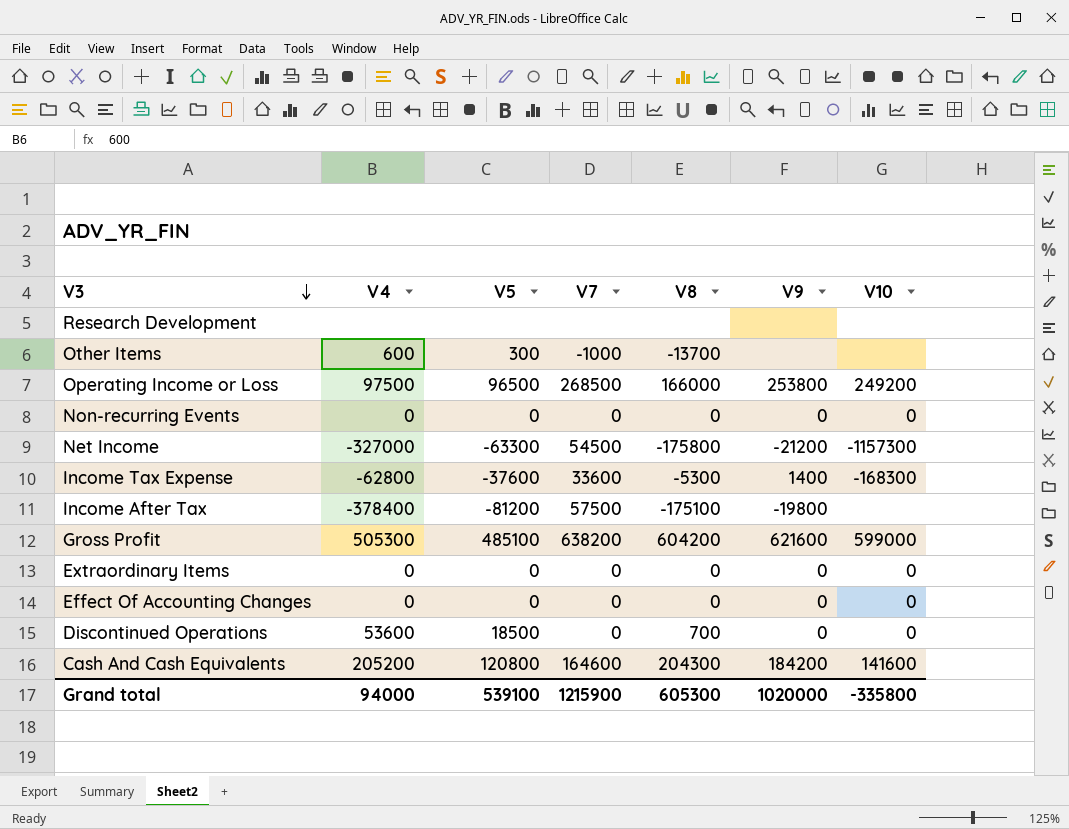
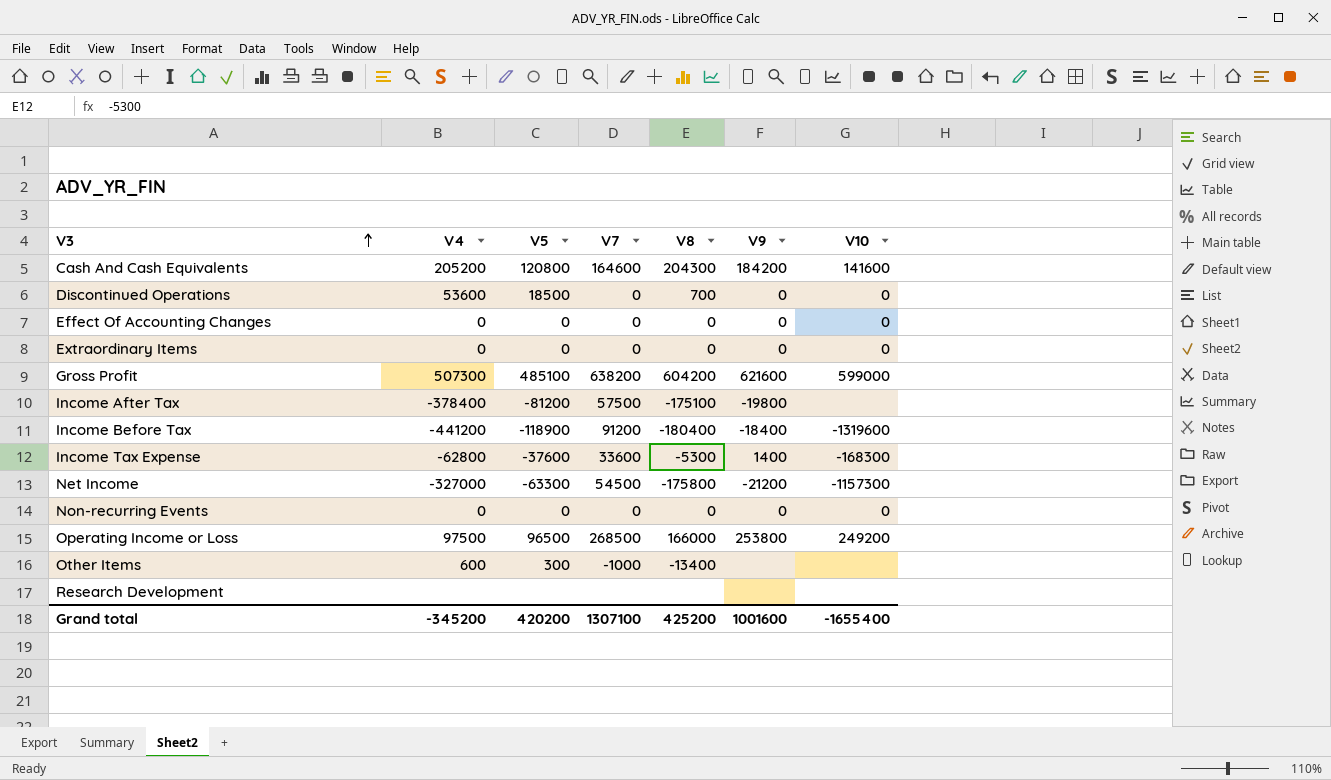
row order: V3 descending -> V3 ascending
Gross Profit | V4: 505300 -> 507300
row Income Before Tax: none -> -441200 | -118900 | 91200 | -180400 | -18400 | -1319600
Other Items | V8: -13700 -> -13400
Grand total | V4: 94000 -> -345200
Grand total | V5: 539100 -> 420200
Grand total | V7: 1215900 -> 1307100
Grand total | V8: 605300 -> 425200
Grand total | V9: 1020000 -> 1001600
Grand total | V10: -335800 -> -1655400

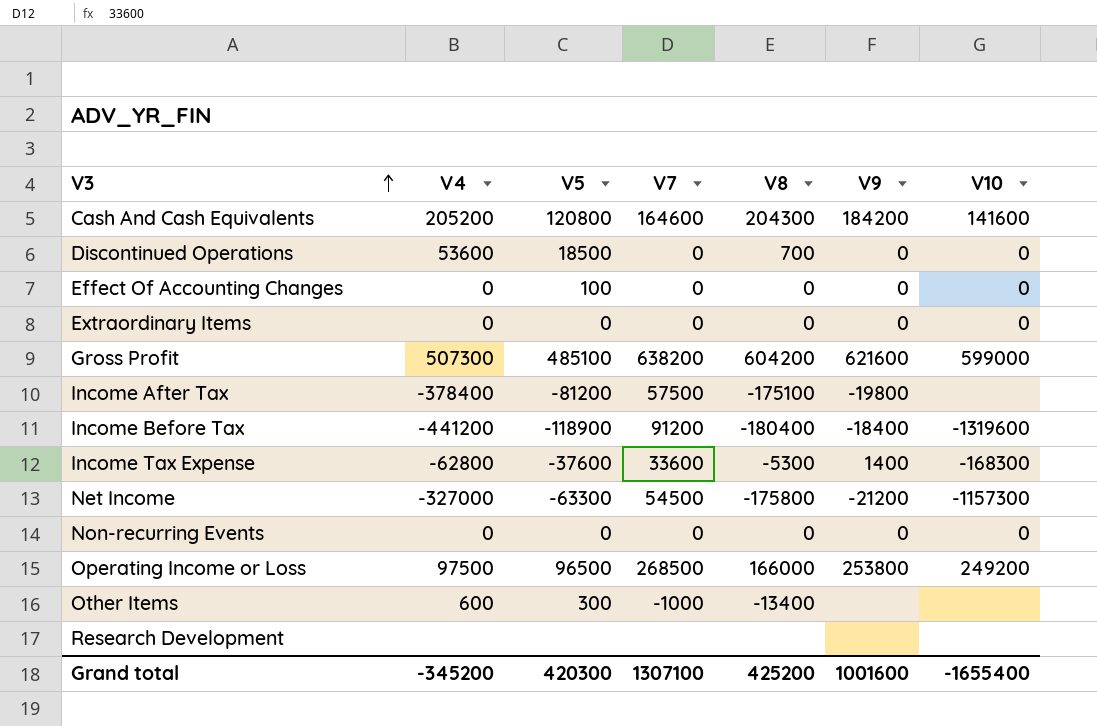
Effect Of Accounting Changes | V5: 0 -> 100
Grand total | V5: 420200 -> 420300

